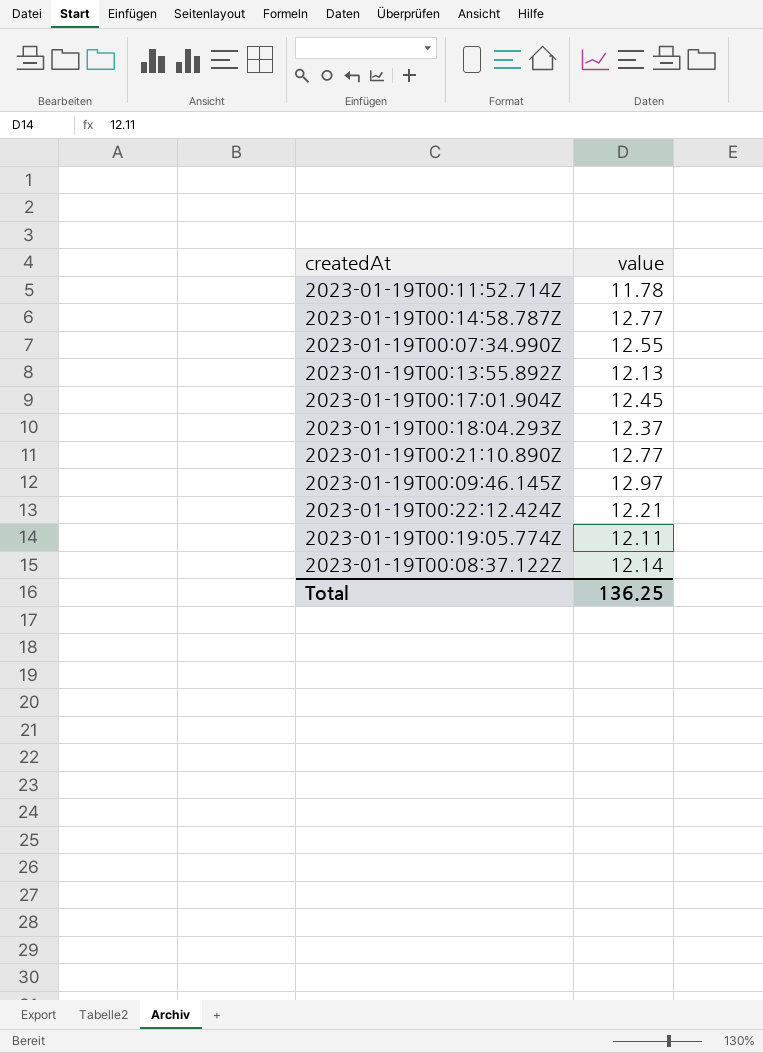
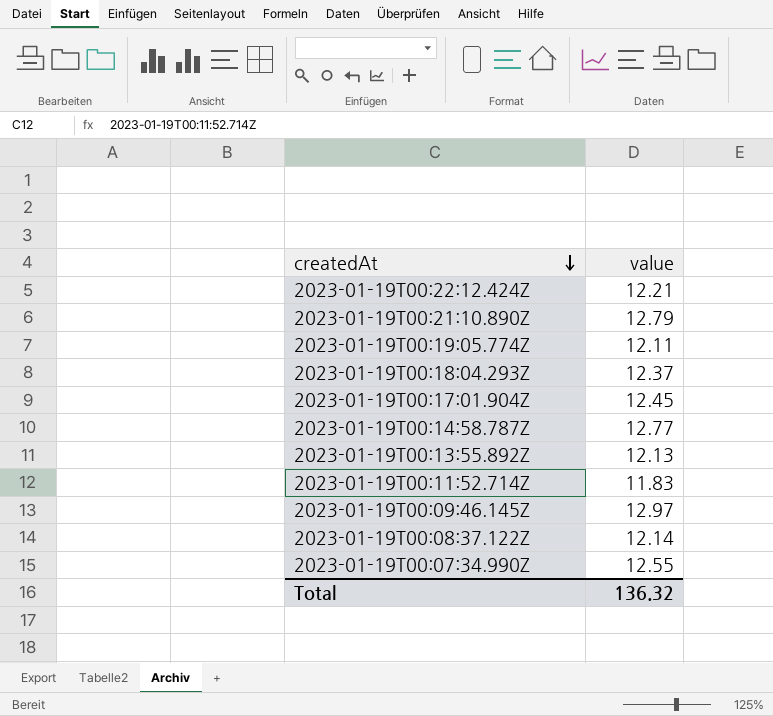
row order: none -> createdAt descending
2023-01-19T00:21:10.890Z | value: 12.77 -> 12.79
2023-01-19T00:11:52.714Z | value: 11.78 -> 11.83
Total | value: 136.25 -> 136.32

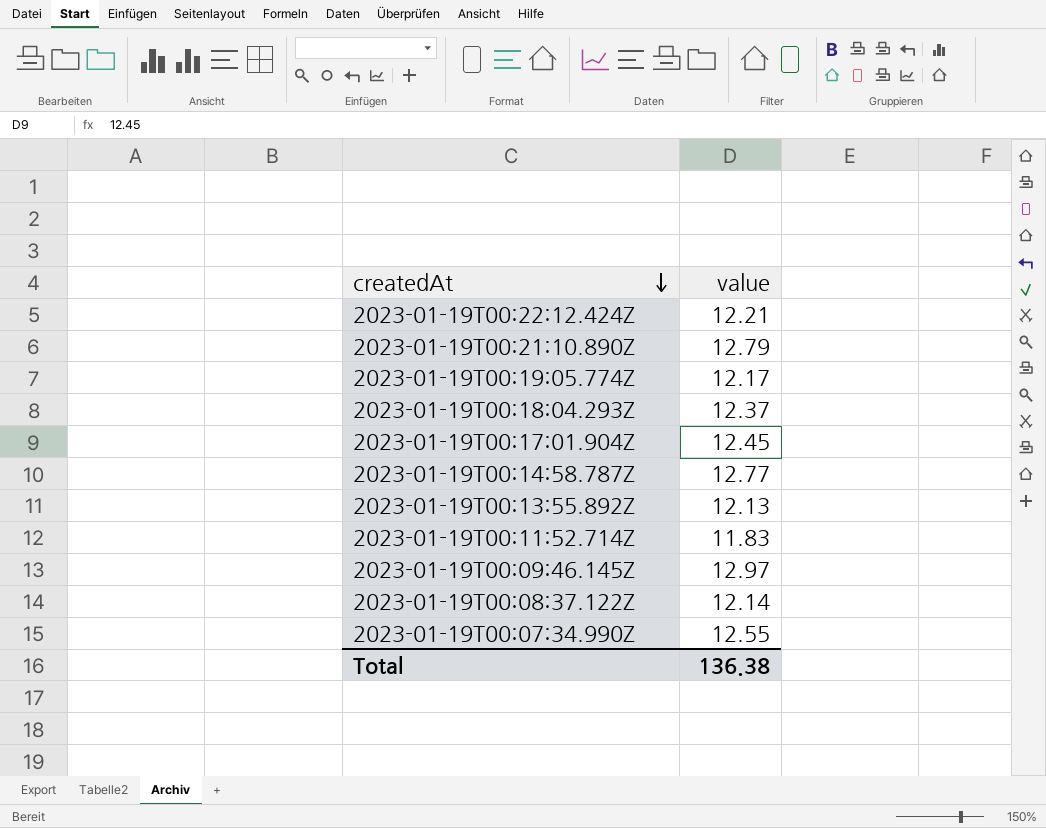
2023-01-19T00:19:05.774Z | value: 12.11 -> 12.17
Total | value: 136.32 -> 136.38

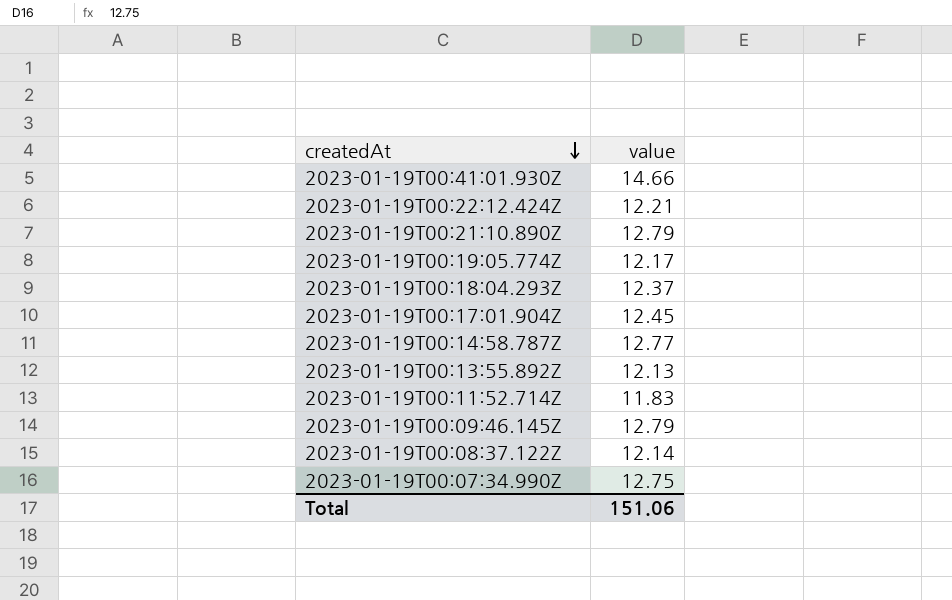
row 2023-01-19T00:41:01.930Z: none -> 14.66
2023-01-19T00:09:46.145Z | value: 12.97 -> 12.79
2023-01-19T00:07:34.990Z | value: 12.55 -> 12.75
Total | value: 136.38 -> 151.06

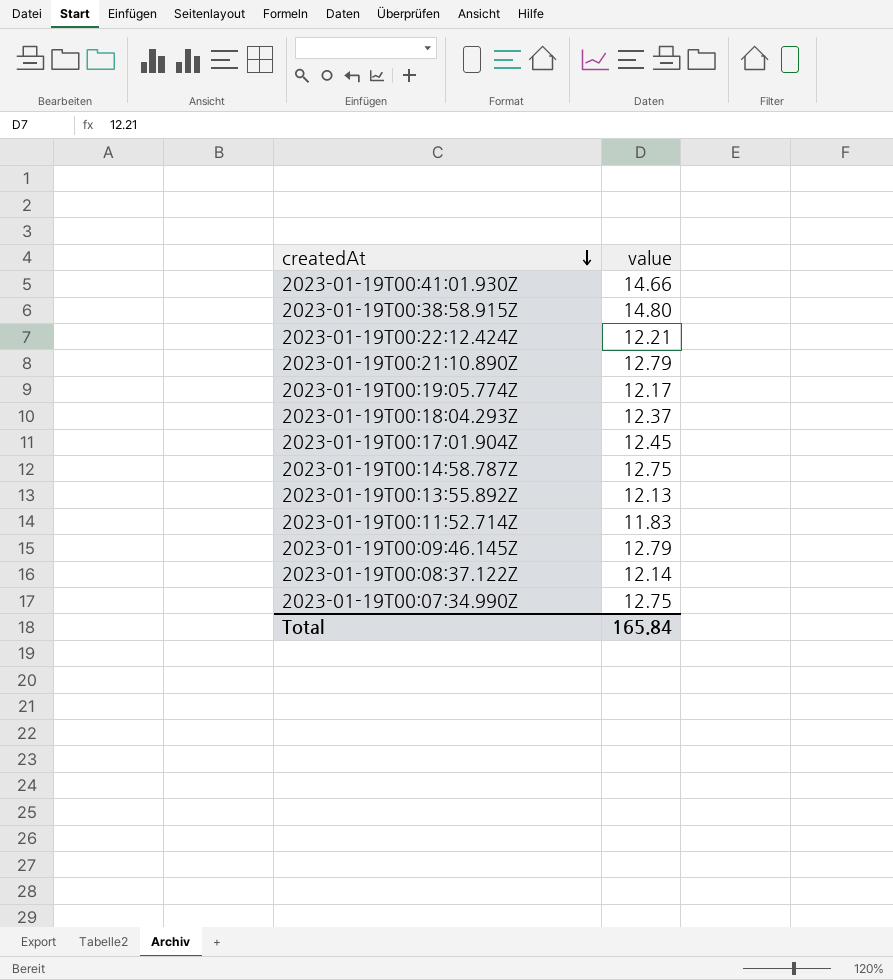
row 2023-01-19T00:38:58.915Z: none -> 14.80
2023-01-19T00:14:58.787Z | value: 12.77 -> 12.75
Total | value: 151.06 -> 165.84

